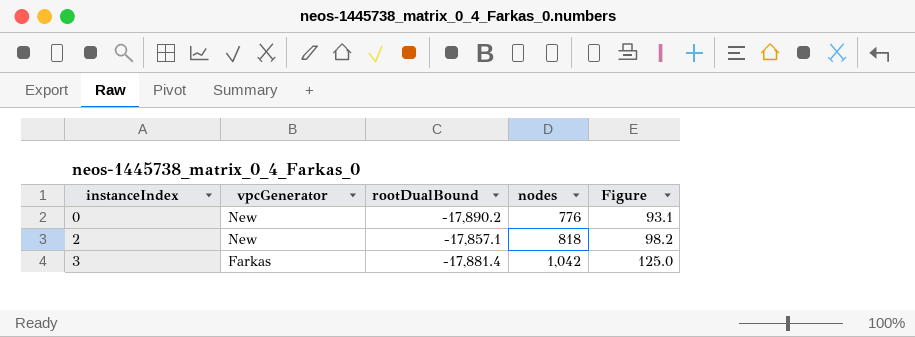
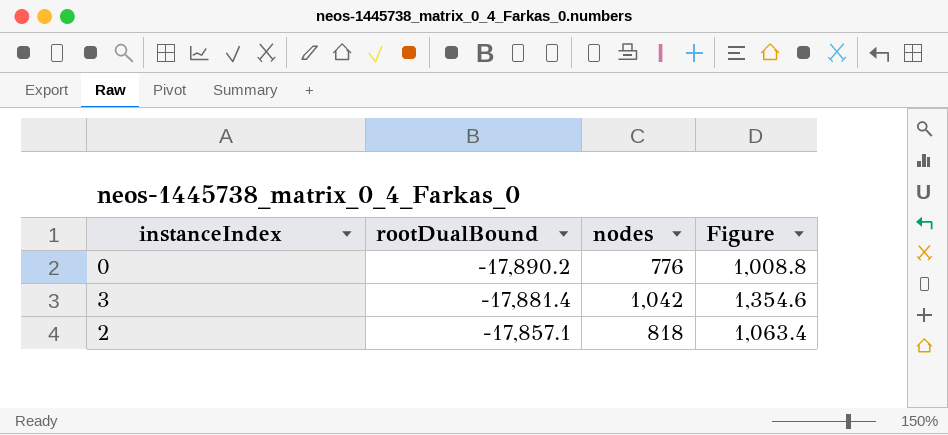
row order: instanceIndex ascending -> rootDualBound ascending
column vpcGenerator | position: 2 -> none
column Figure | formula: [nodes] * 0.12 -> [nodes] * 1.3

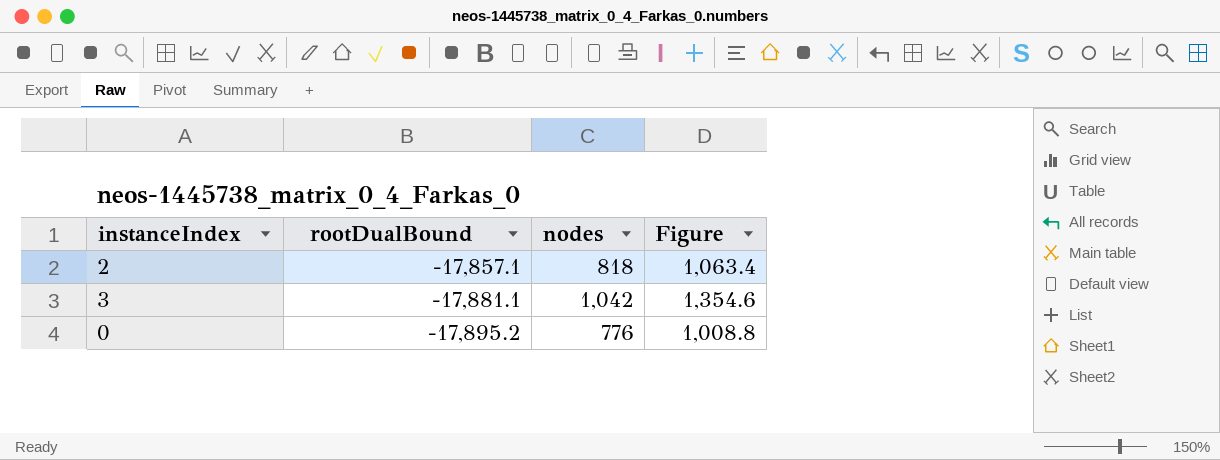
row order: rootDualBound ascending -> rootDualBound descending
3 | rootDualBound: -17,881.4 -> -17,881.1
0 | rootDualBound: -17,890.2 -> -17,895.2

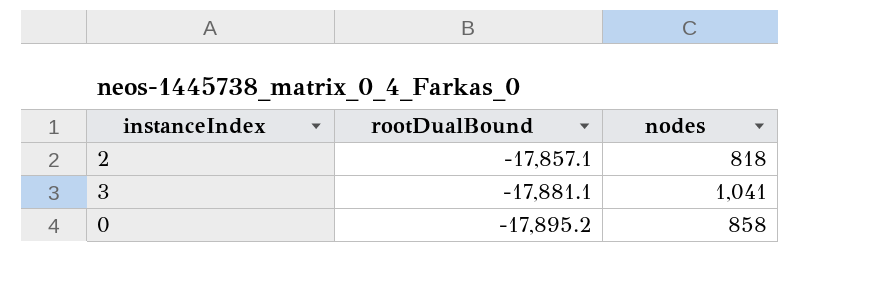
column Figure | formula: [nodes] * 1.3 -> none
3 | nodes: 1,042 -> 1,041
0 | nodes: 776 -> 858

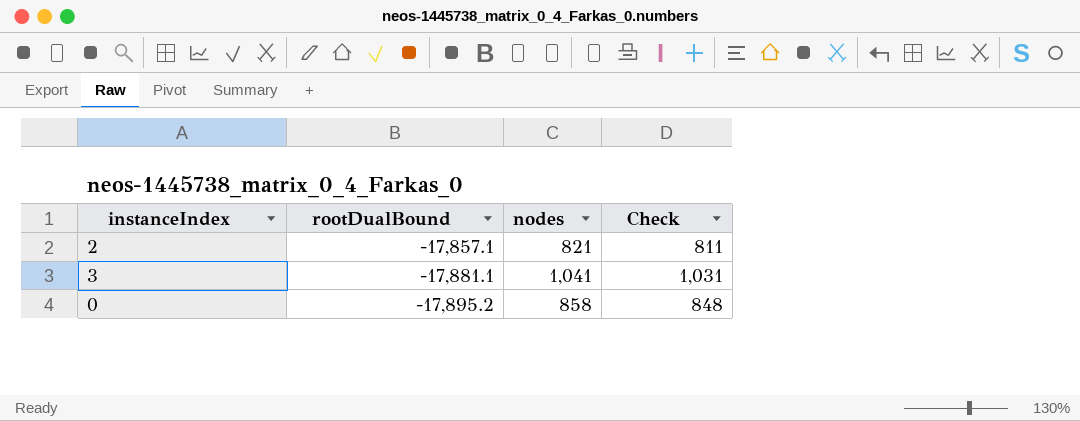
column Check | formula: none -> [nodes] - 10
2 | nodes: 818 -> 821

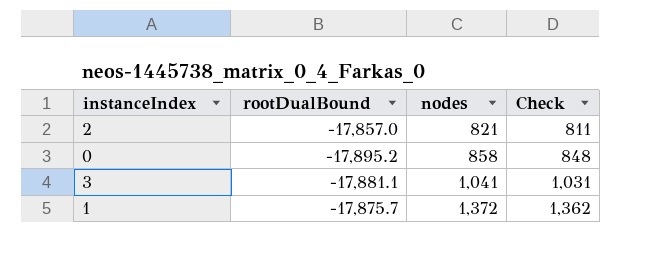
row order: rootDualBound descending -> nodes ascending
2 | rootDualBound: -17,857.1 -> -17,857.0
row 1: none -> -17,875.7 | 1,372 | 1,362

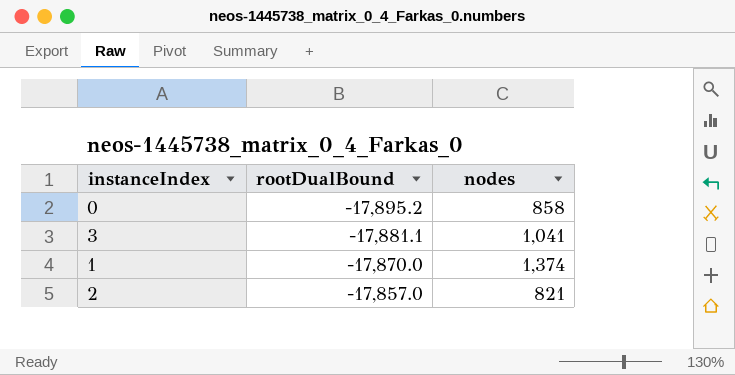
row order: nodes ascending -> rootDualBound ascending
column Check | formula: [nodes] - 10 -> none
1 | rootDualBound: -17,875.7 -> -17,870.0
1 | nodes: 1,372 -> 1,374

